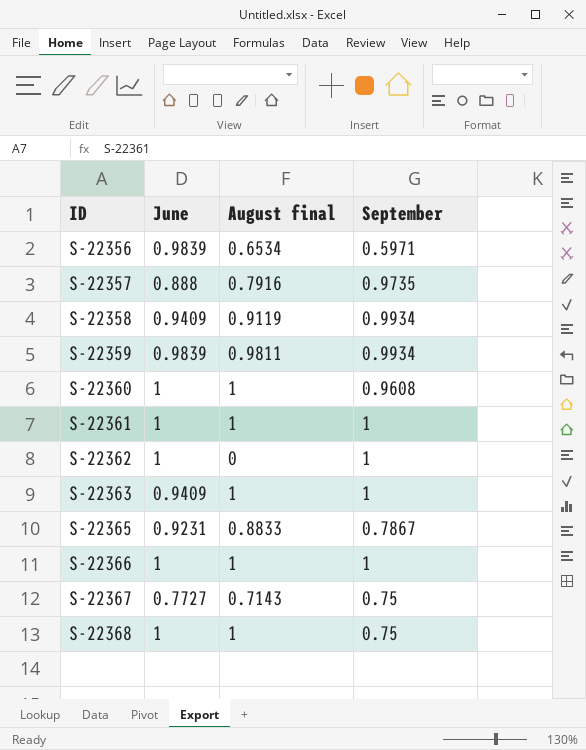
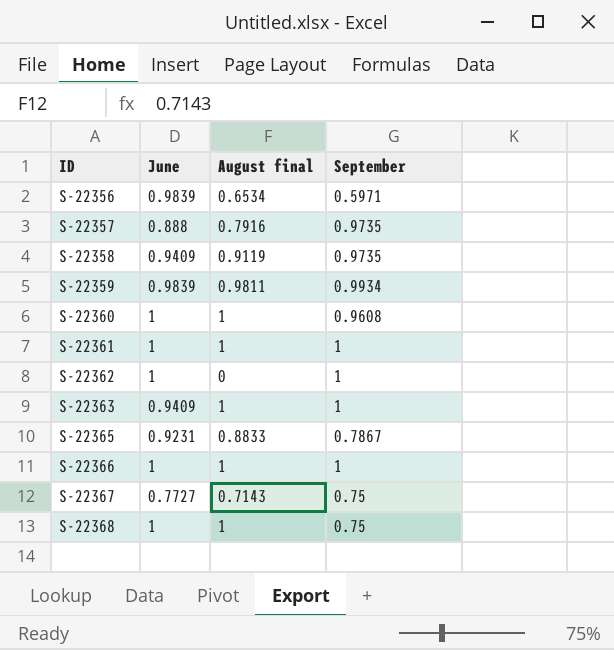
S-22358 | September: 0.9934 -> 0.9735

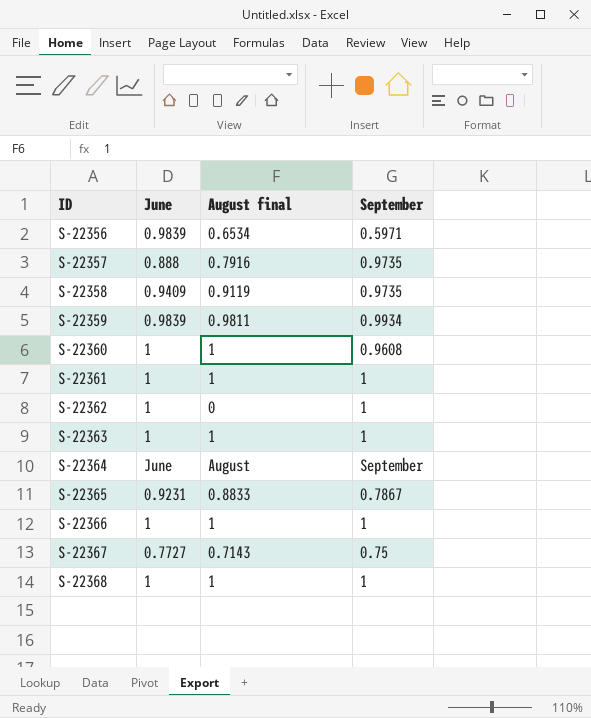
S-22363 | June: 0.9409 -> 1
row S-22364: none -> June | August | September
S-22368 | September: 0.75 -> 1

